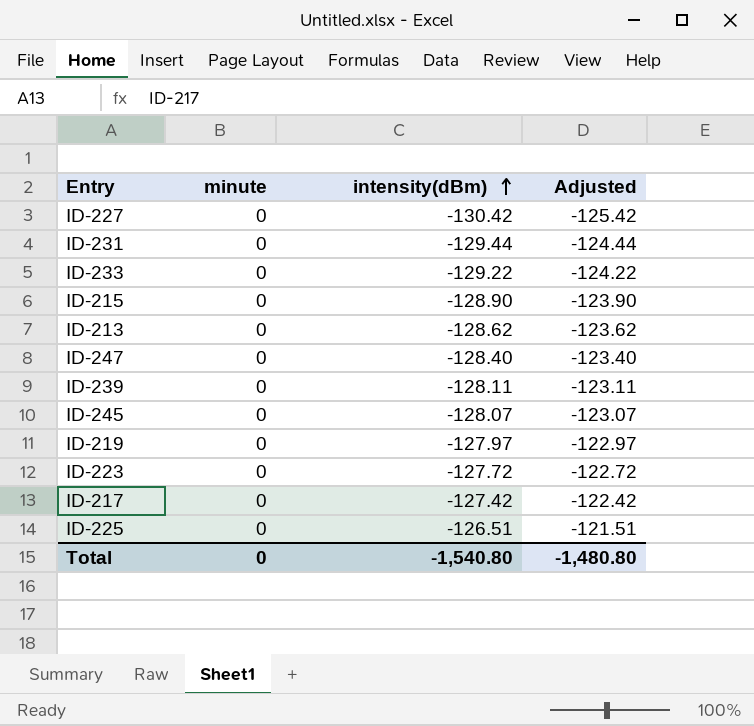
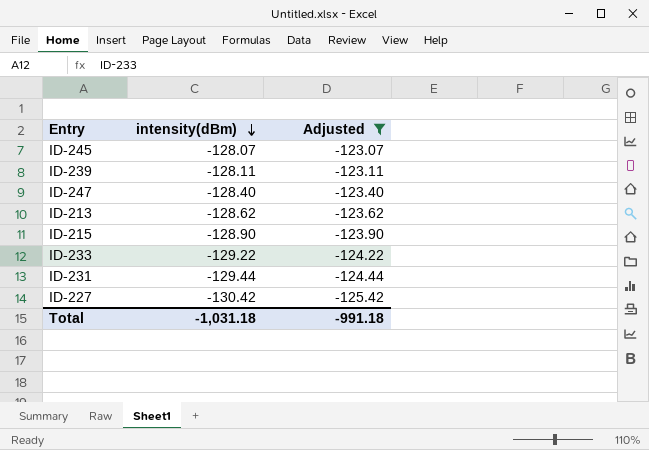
filter: none -> Adjusted <= -123.07
row order: intensity(dBm) ascending -> intensity(dBm) descending
column minute | position: 2 -> none
Total | intensity(dBm): -1,540.80 -> -1,031.18
Total | Adjusted: -1,480.80 -> -991.18

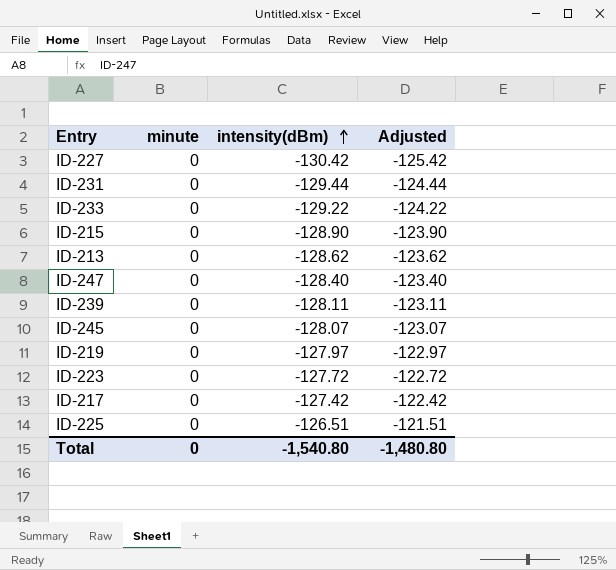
filter: Adjusted <= -123.07 -> none
row order: intensity(dBm) descending -> intensity(dBm) ascending
column minute | position: none -> 2
Total | intensity(dBm): -1,031.18 -> -1,540.80
Total | Adjusted: -991.18 -> -1,480.80

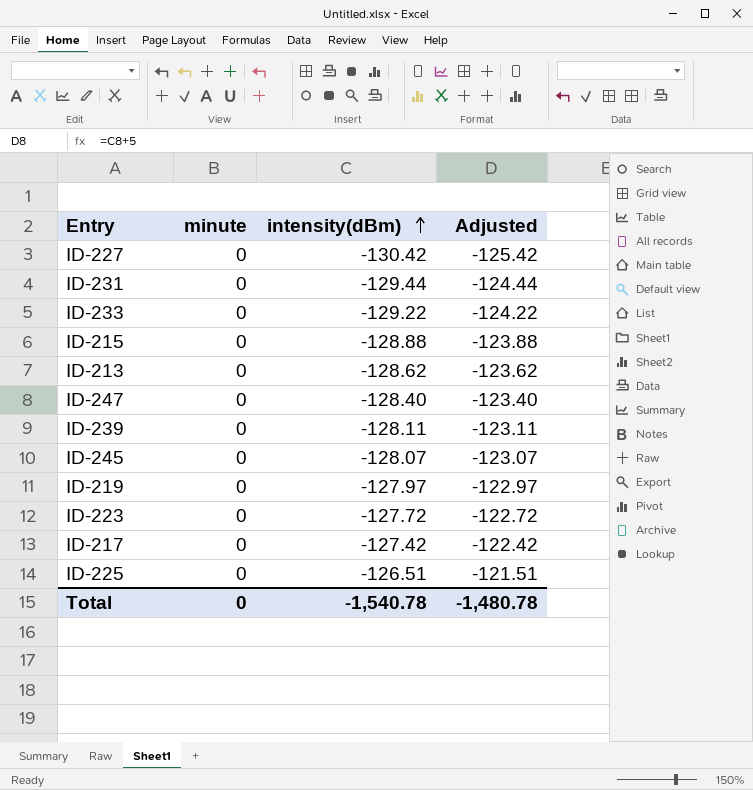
ID-215 | intensity(dBm): -128.90 -> -128.88
ID-215 | Adjusted: -123.90 -> -123.88
Total | intensity(dBm): -1,540.80 -> -1,540.78
Total | Adjusted: -1,480.80 -> -1,480.78

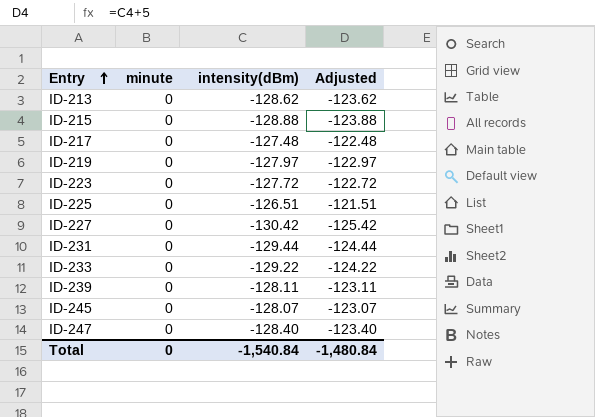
row order: intensity(dBm) ascending -> Entry ascending
ID-217 | intensity(dBm): -127.42 -> -127.48
ID-217 | Adjusted: -122.42 -> -122.48
Total | intensity(dBm): -1,540.78 -> -1,540.84
Total | Adjusted: -1,480.78 -> -1,480.84

